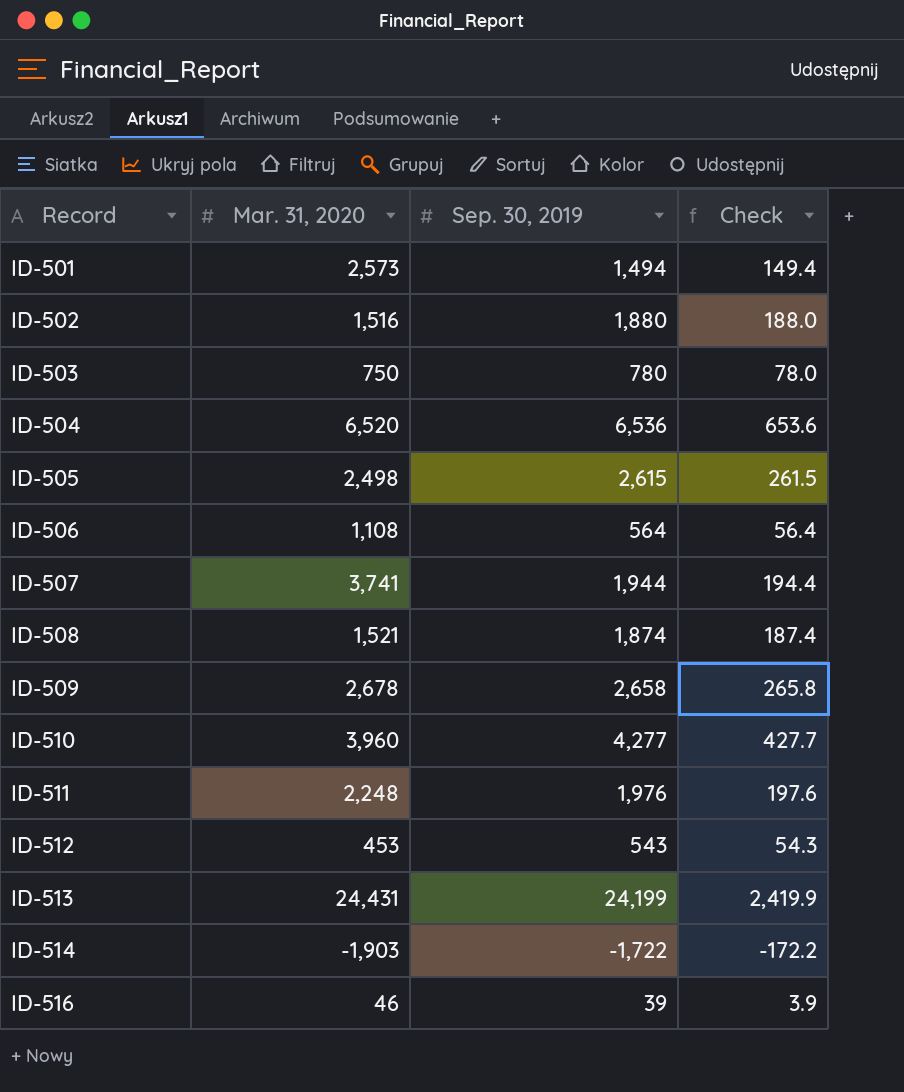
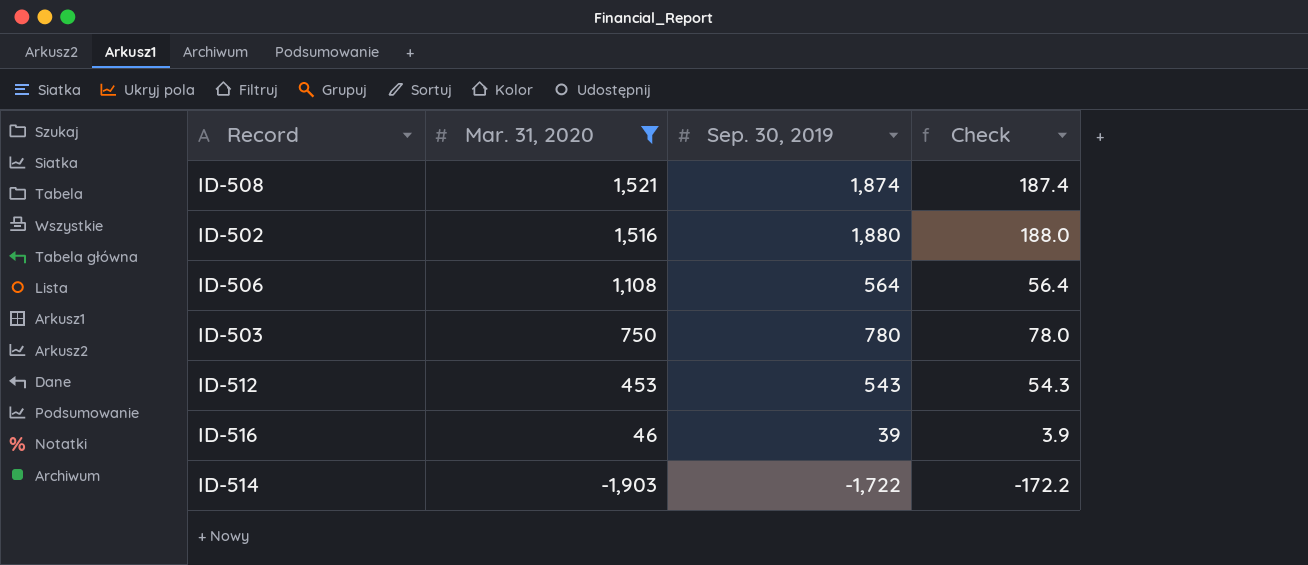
filter: none -> Mar. 31, 2020 <= 1,521
row order: Record ascending -> Mar. 31, 2020 descending

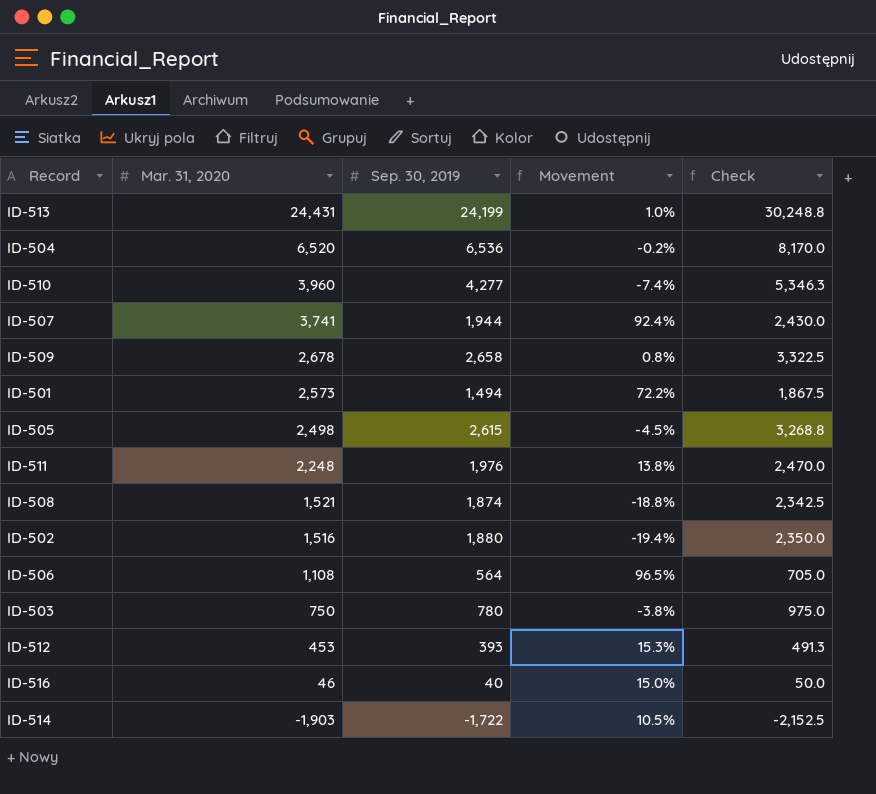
filter: Mar. 31, 2020 <= 1,521 -> none
column Movement | formula: none -> ([Mar. 31, 2020] - [Sep. 30, 2019]) / [Sep. 30, 2019]
column Check | formula: [Sep. 30, 2019] * 0.1 -> [Sep. 30, 2019] * 1.25
ID-512 | Sep. 30, 2019: 543 -> 393
ID-516 | Sep. 30, 2019: 39 -> 40

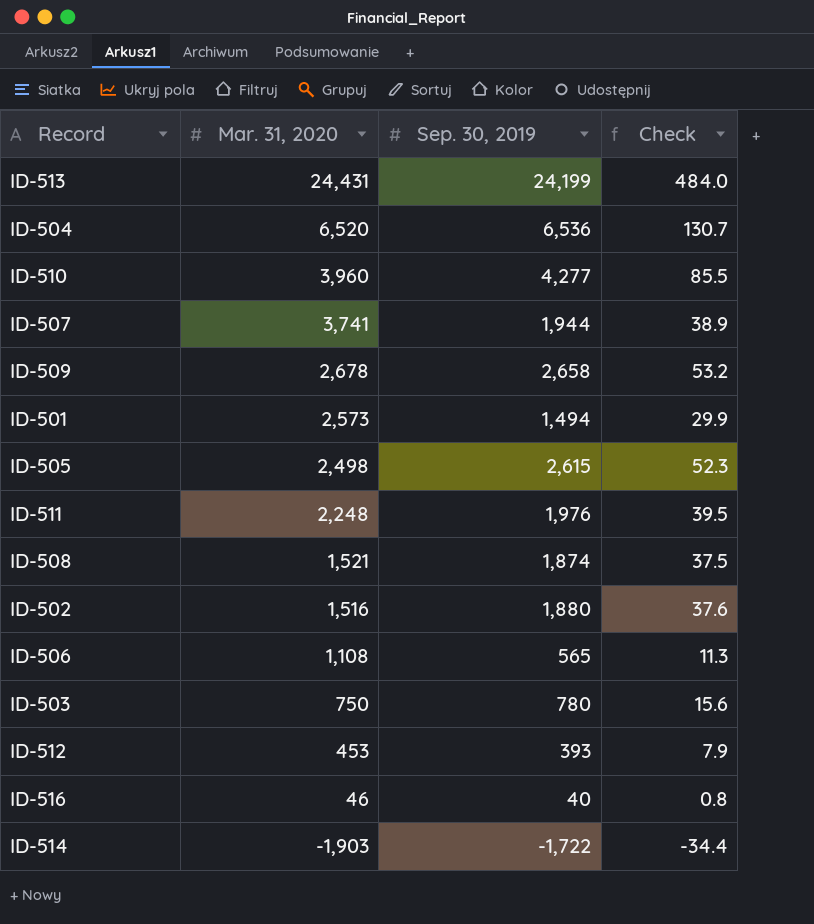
column Movement | formula: ([Mar. 31, 2020] - [Sep. 30, 2019]) / [Sep. 30, 2019] -> none
column Check | formula: [Sep. 30, 2019] * 1.25 -> [Sep. 30, 2019] * 0.02
ID-506 | Sep. 30, 2019: 564 -> 565

